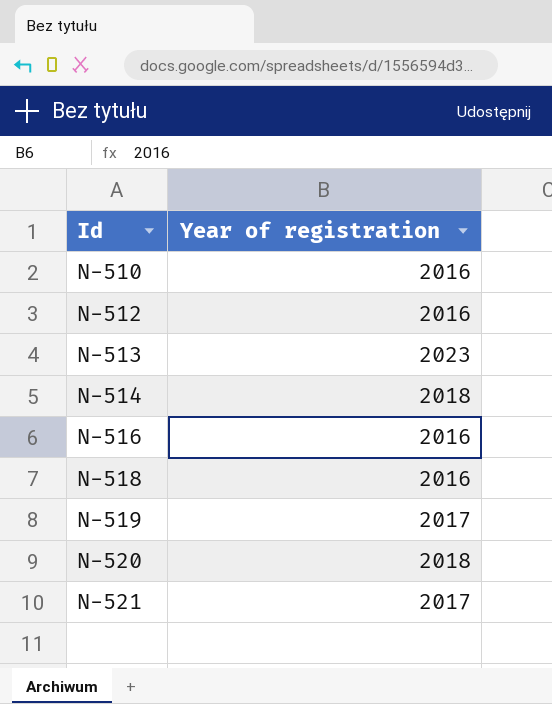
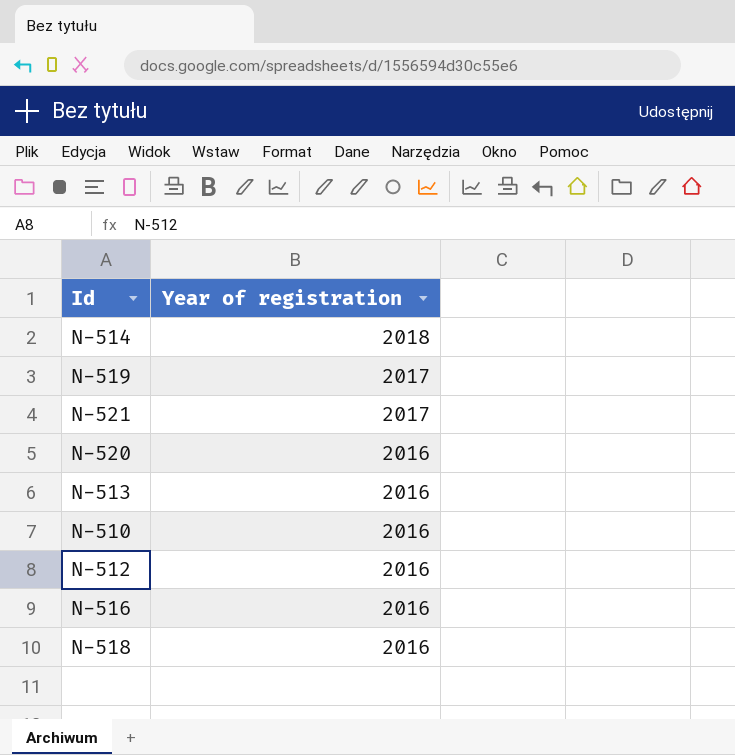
row order: Id ascending -> Year of registration descending
N-520 | Year of registration: 2018 -> 2016
N-513 | Year of registration: 2023 -> 2016

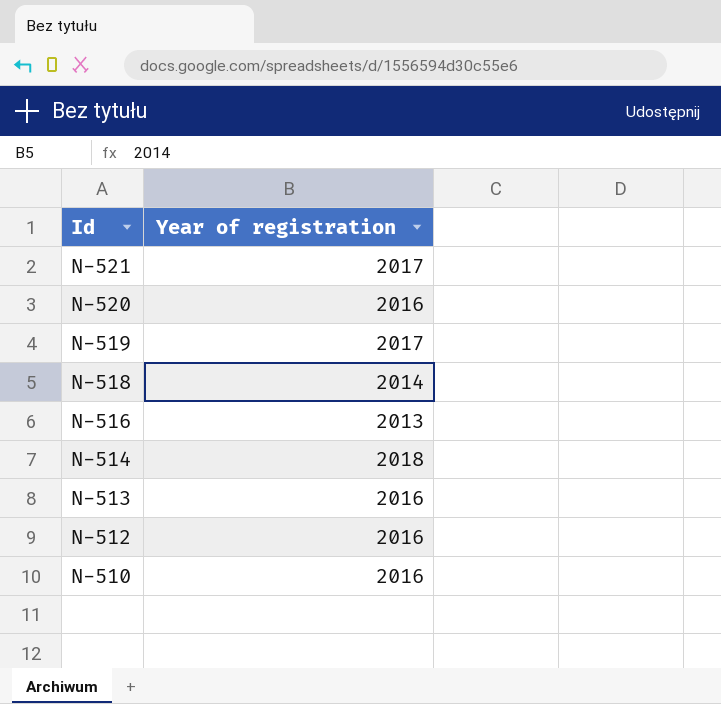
row order: Year of registration descending -> Id descending
N-518 | Year of registration: 2016 -> 2014
N-516 | Year of registration: 2016 -> 2013

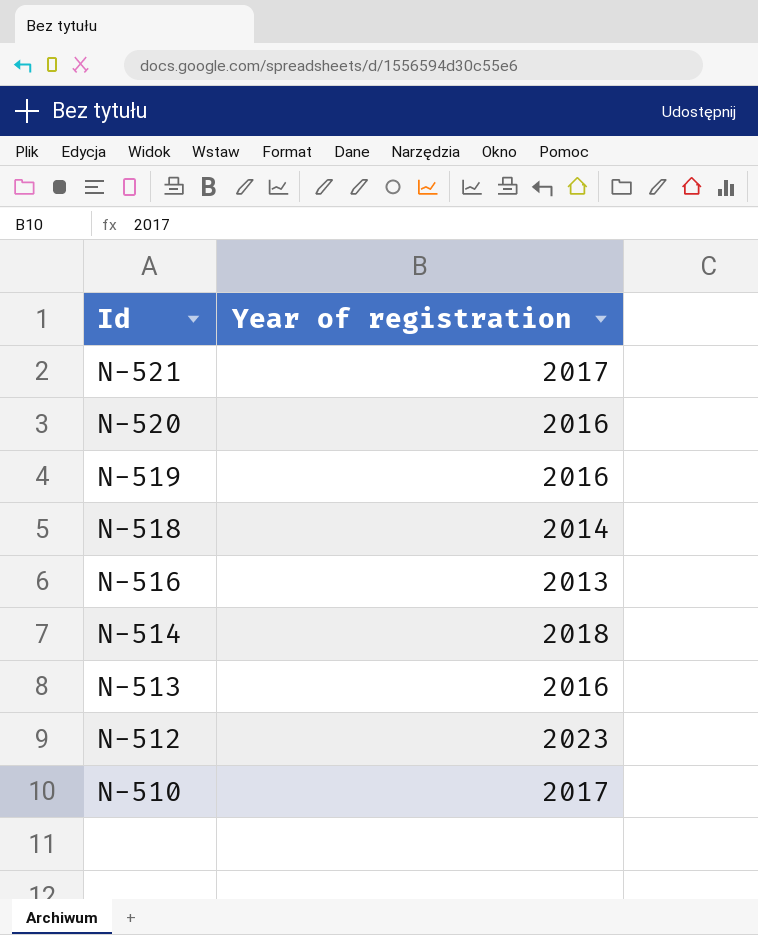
N-519 | Year of registration: 2017 -> 2016
N-512 | Year of registration: 2016 -> 2023
N-510 | Year of registration: 2016 -> 2017

